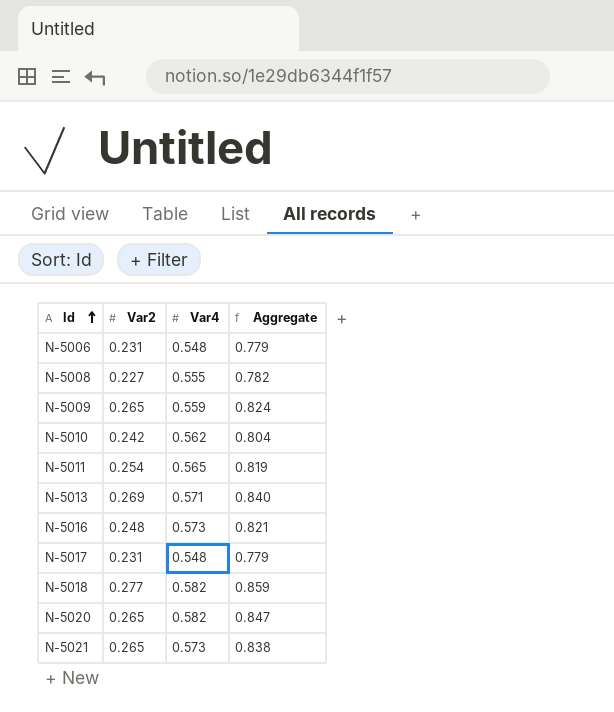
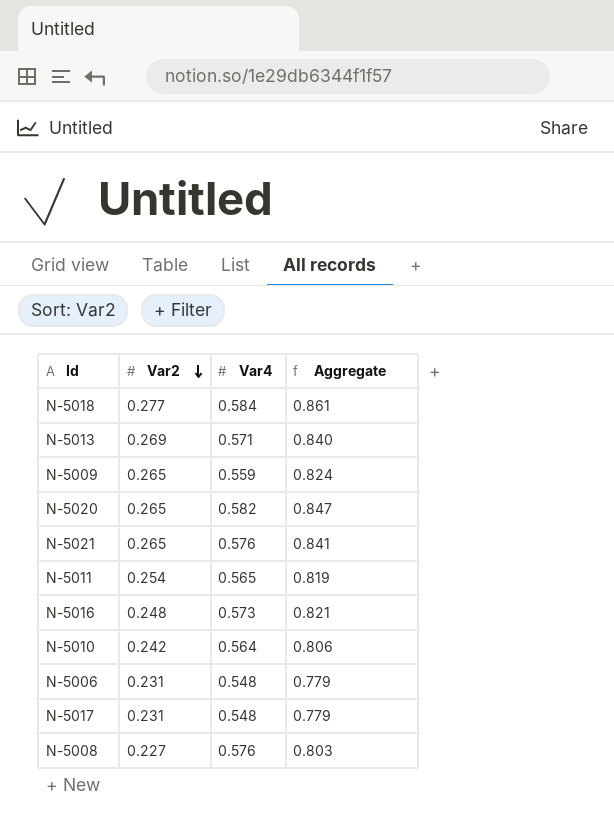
row order: Id ascending -> Var2 descending
N-5018 | Var4: 0.582 -> 0.584
N-5018 | Aggregate: 0.859 -> 0.861
N-5021 | Var4: 0.573 -> 0.576
N-5021 | Aggregate: 0.838 -> 0.841
N-5010 | Var4: 0.562 -> 0.564
N-5010 | Aggregate: 0.804 -> 0.806
N-5008 | Var4: 0.555 -> 0.576
N-5008 | Aggregate: 0.782 -> 0.803

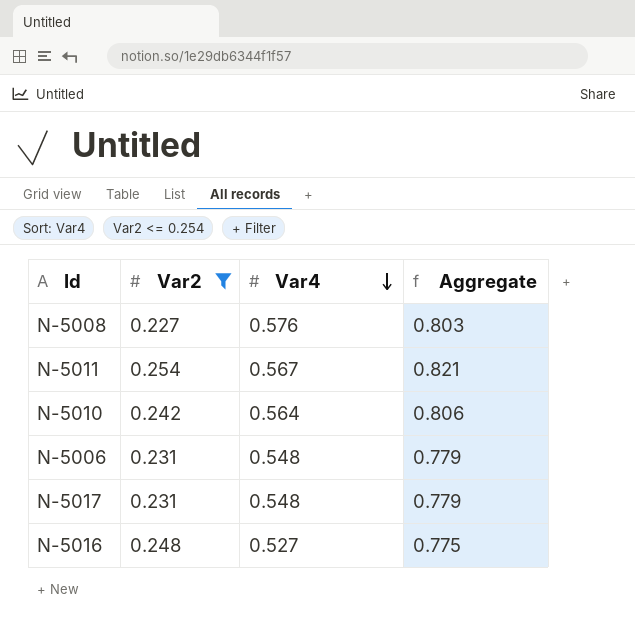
filter: none -> Var2 <= 0.254
row order: Var2 descending -> Var4 descending
N-5011 | Var4: 0.565 -> 0.567
N-5011 | Aggregate: 0.819 -> 0.821
N-5016 | Var4: 0.573 -> 0.527
N-5016 | Aggregate: 0.821 -> 0.775

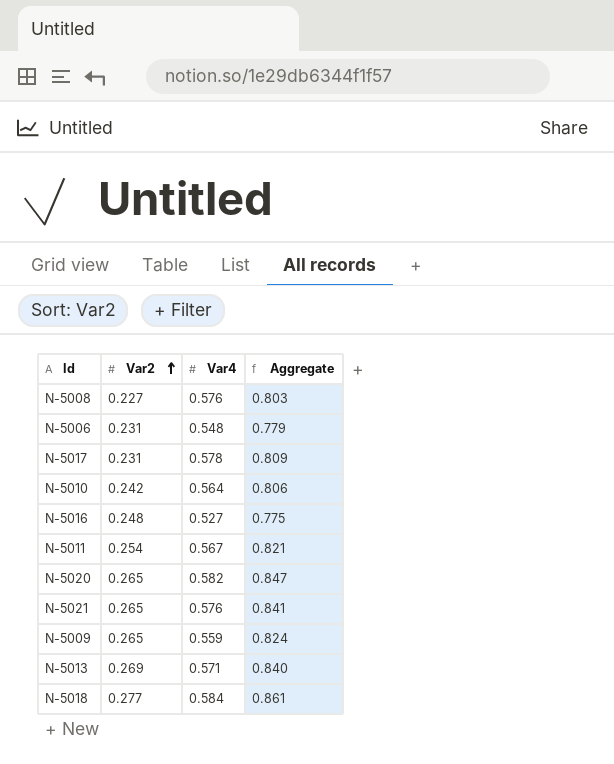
filter: Var2 <= 0.254 -> none
row order: Var4 descending -> Var2 ascending
N-5017 | Var4: 0.548 -> 0.578
N-5017 | Aggregate: 0.779 -> 0.809

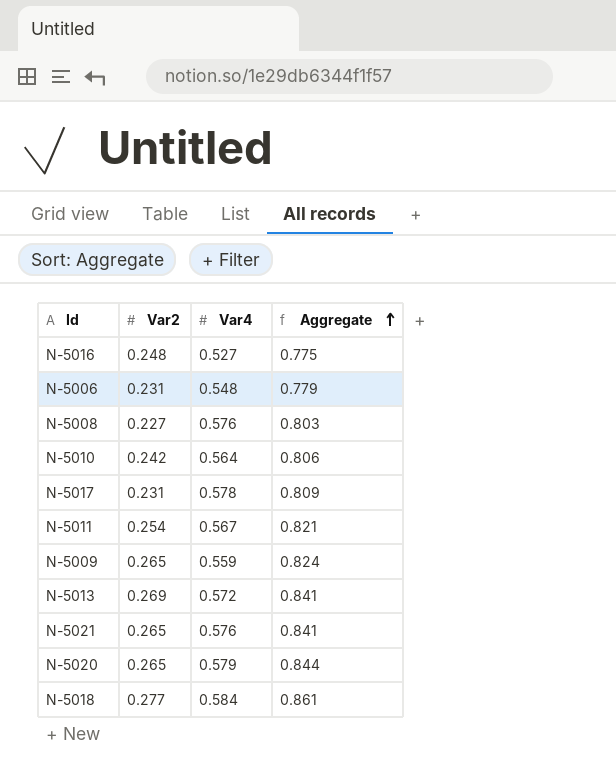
row order: Var2 ascending -> Aggregate ascending
N-5013 | Var4: 0.571 -> 0.572
N-5013 | Aggregate: 0.840 -> 0.841
N-5020 | Var4: 0.582 -> 0.579
N-5020 | Aggregate: 0.847 -> 0.844

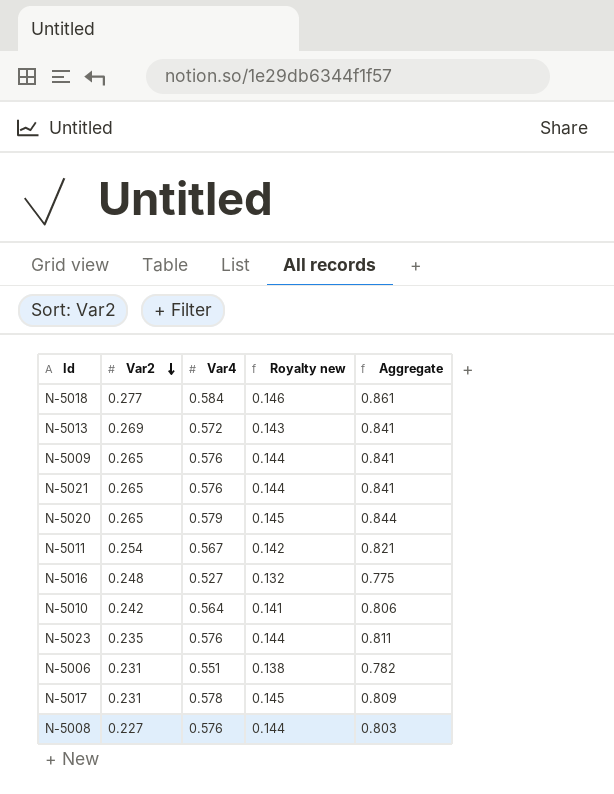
row order: Aggregate ascending -> Var2 descending
column Royalty new | formula: none -> [Var4] * 0.25
N-5009 | Var4: 0.559 -> 0.576
N-5009 | Aggregate: 0.824 -> 0.841
row N-5023: none -> 0.235 | 0.576 | 0.144 | 0.811
N-5006 | Var4: 0.548 -> 0.551
N-5006 | Aggregate: 0.779 -> 0.782

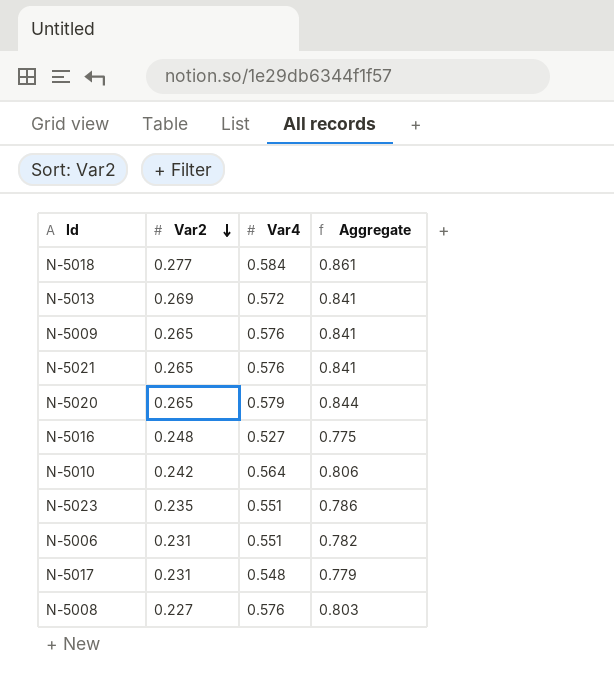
column Royalty new | formula: [Var4] * 0.25 -> none
row N-5011: 0.254 | 0.567 | 0.142 | 0.821 -> none
N-5023 | Var4: 0.576 -> 0.551
N-5023 | Aggregate: 0.811 -> 0.786
N-5017 | Var4: 0.578 -> 0.548
N-5017 | Aggregate: 0.809 -> 0.779

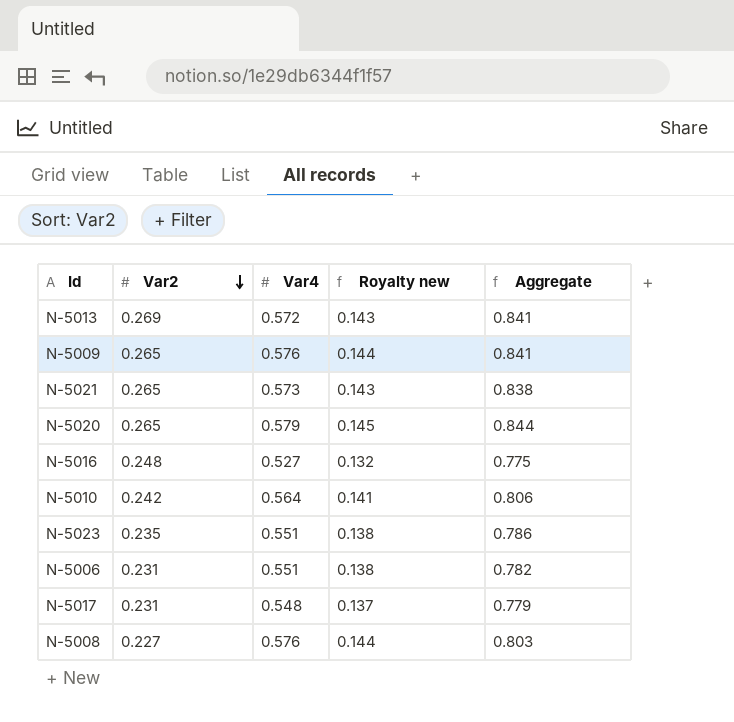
column Royalty new | formula: none -> [Var4] * 0.25
row N-5018: 0.277 | 0.584 | 0.861 -> none
N-5021 | Var4: 0.576 -> 0.573
N-5021 | Aggregate: 0.841 -> 0.838

